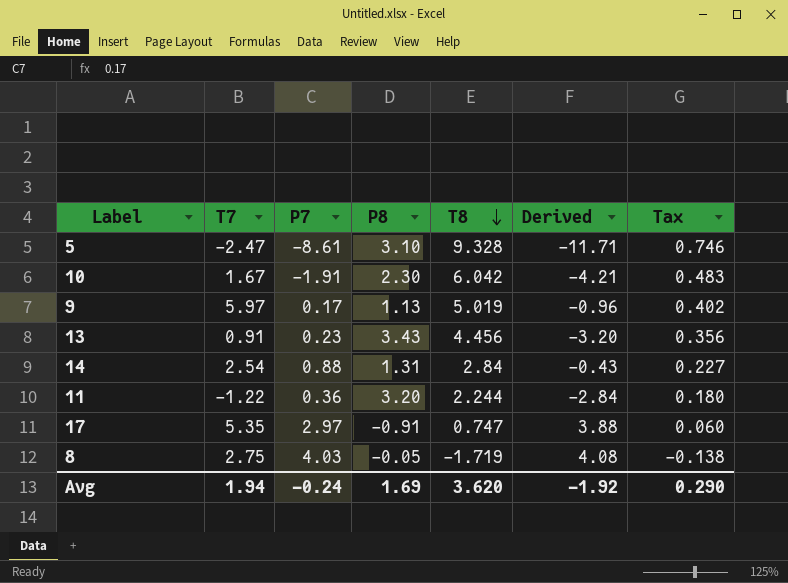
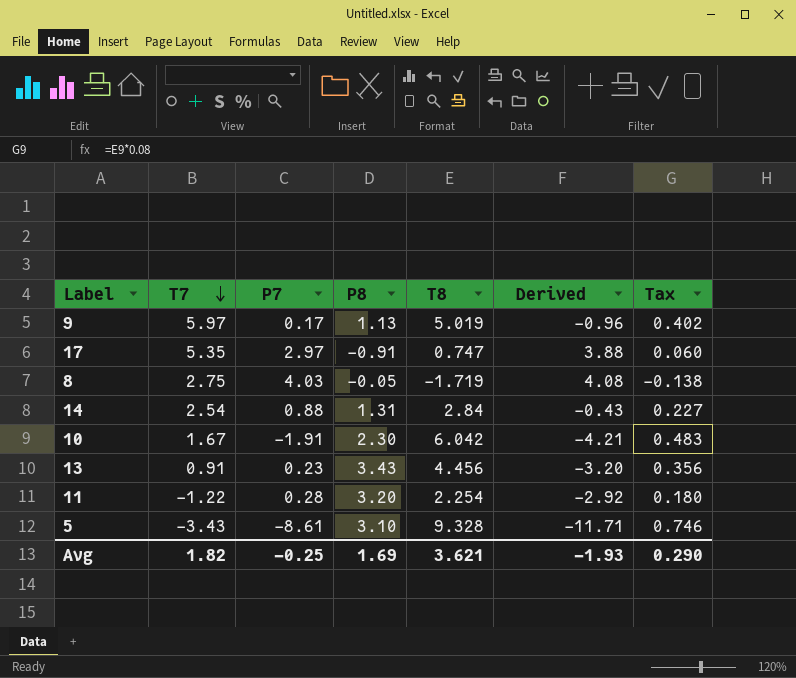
row order: T8 descending -> T7 descending
11 | P7: 0.36 -> 0.28
11 | T8: 2.244 -> 2.254
11 | Derived: -2.84 -> -2.92
5 | T7: -2.47 -> -3.43
Avg | T7: 1.94 -> 1.82
Avg | P7: -0.24 -> -0.25
Avg | T8: 3.620 -> 3.621
Avg | Derived: -1.92 -> -1.93

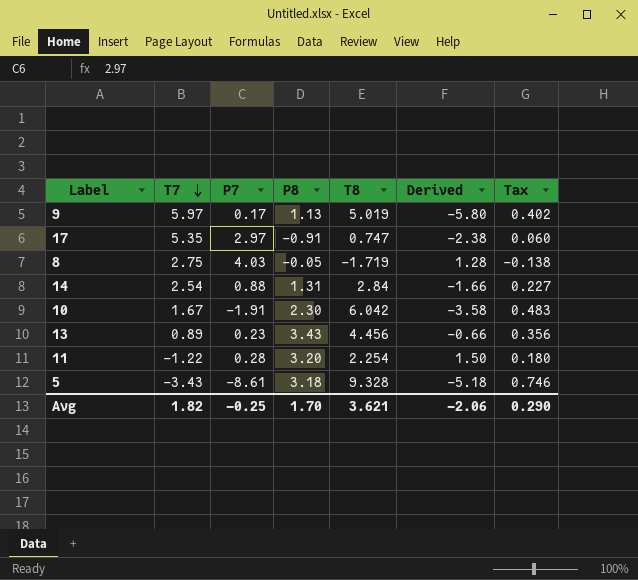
column Derived | formula: [P7] - [P8] -> [P7] - [T7]
13 | T7: 0.91 -> 0.89
5 | P8: 3.10 -> 3.18
Avg | P8: 1.69 -> 1.70
Avg | Derived: -1.93 -> -2.06

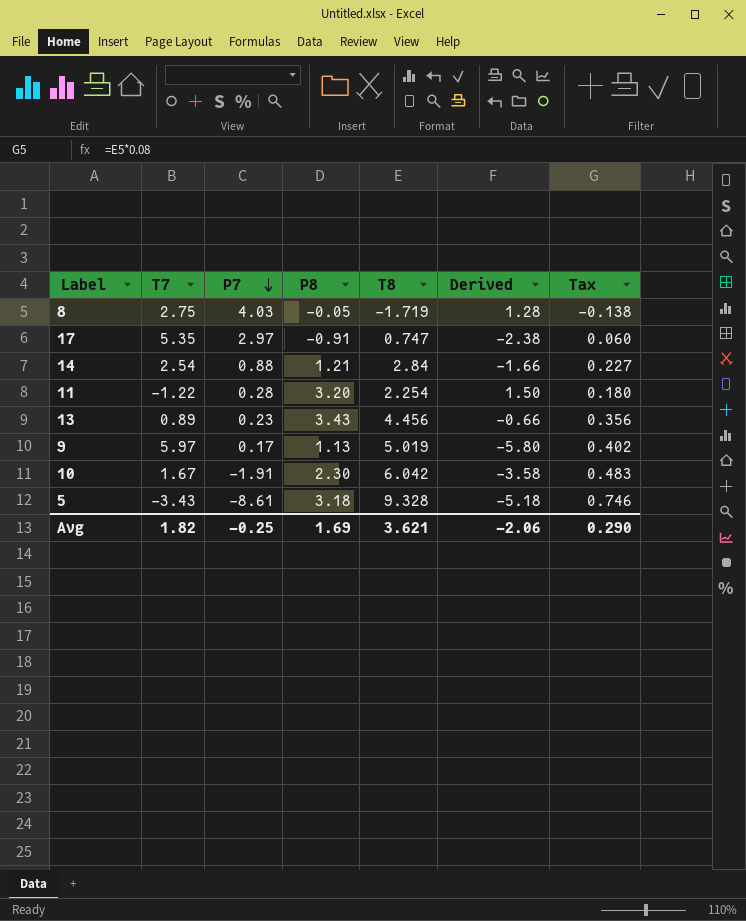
row order: T7 descending -> P7 descending
14 | P8: 1.31 -> 1.21
Avg | P8: 1.70 -> 1.69

